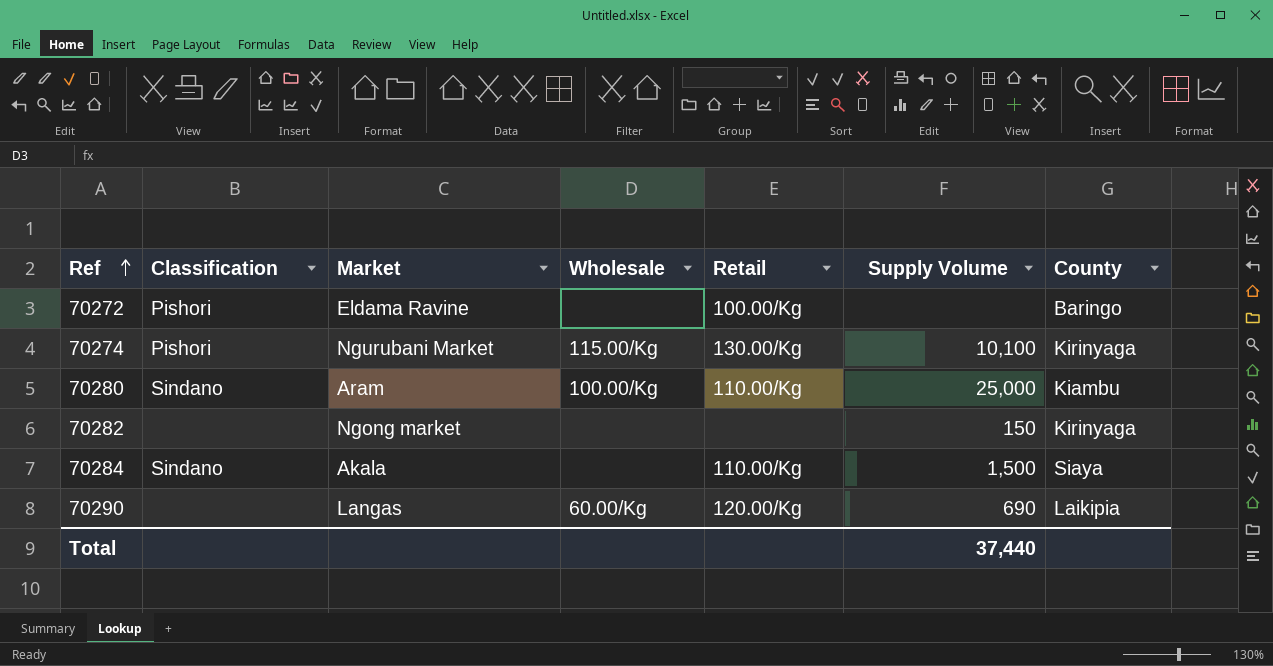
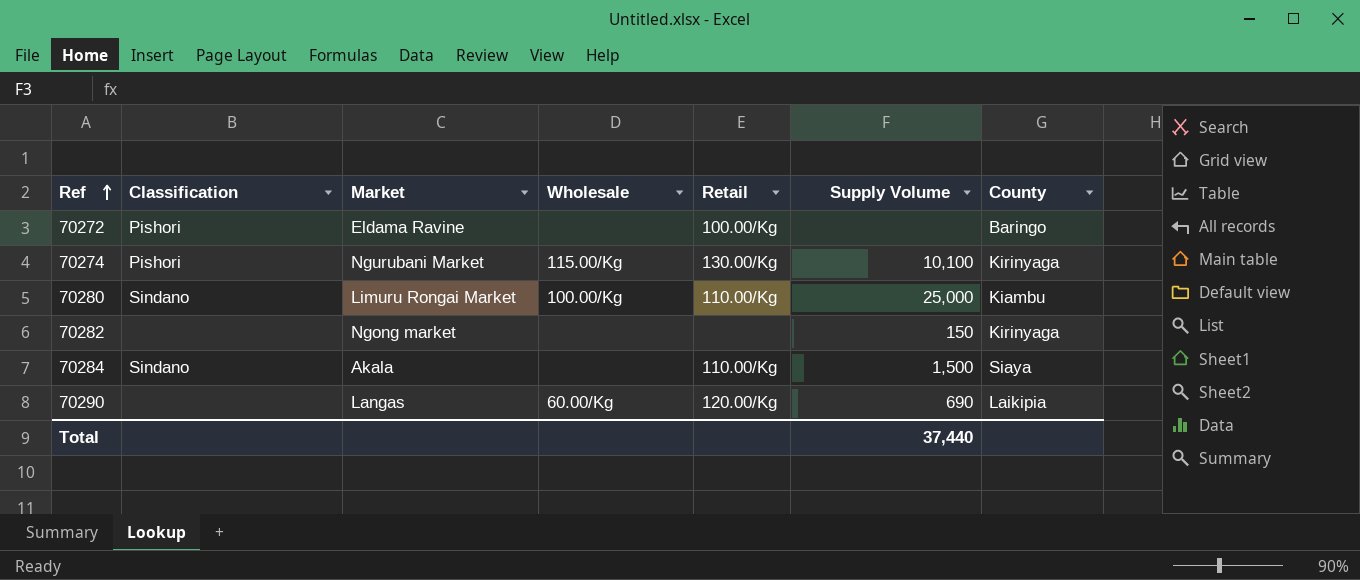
70280 | Market: Aram -> Limuru Rongai Market

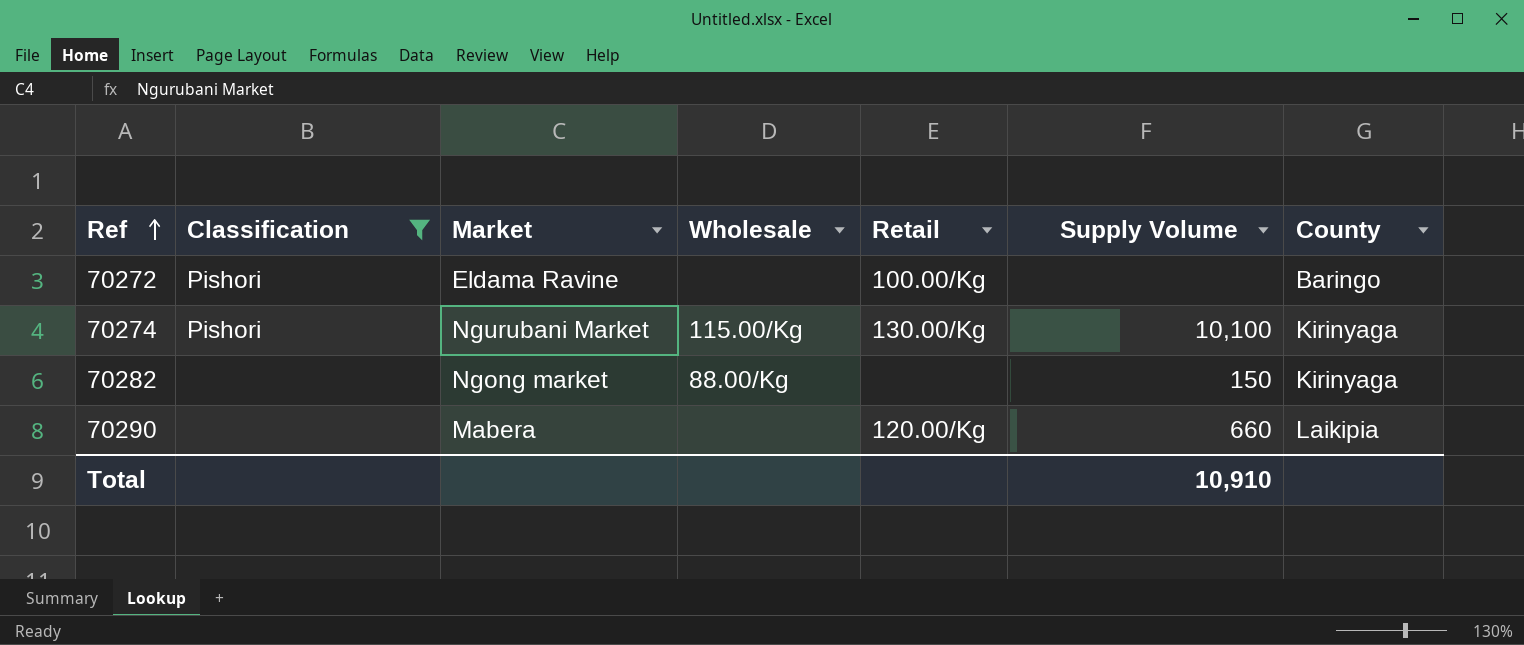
filter: none -> Classification != Sindano
70282 | Wholesale: none -> 88.00/Kg
70290 | Market: Langas -> Mabera
70290 | Wholesale: 60.00/Kg -> none
70290 | Supply Volume: 690 -> 660
Total | Supply Volume: 37,440 -> 10,910

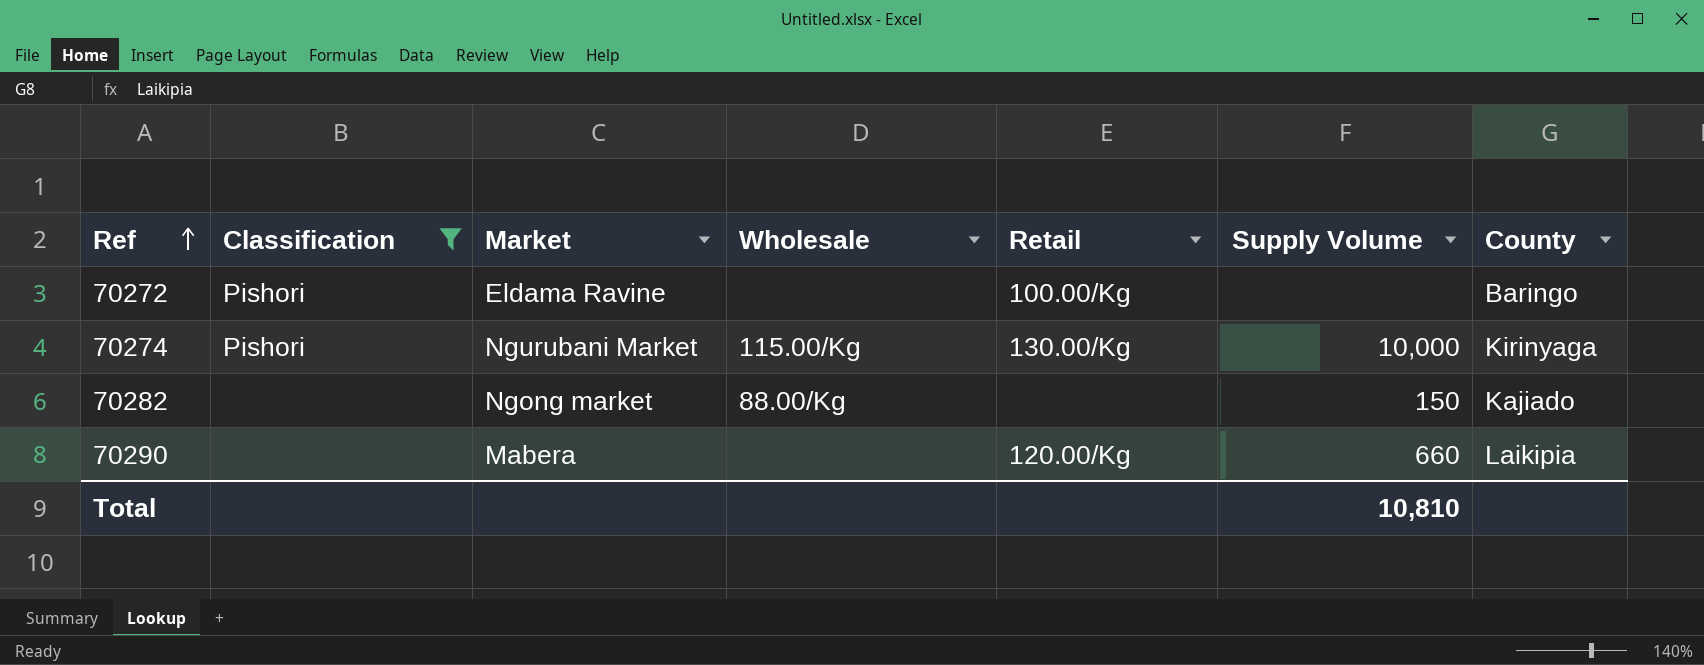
70274 | Supply Volume: 10,100 -> 10,000
70282 | County: Kirinyaga -> Kajiado
Total | Supply Volume: 10,910 -> 10,810

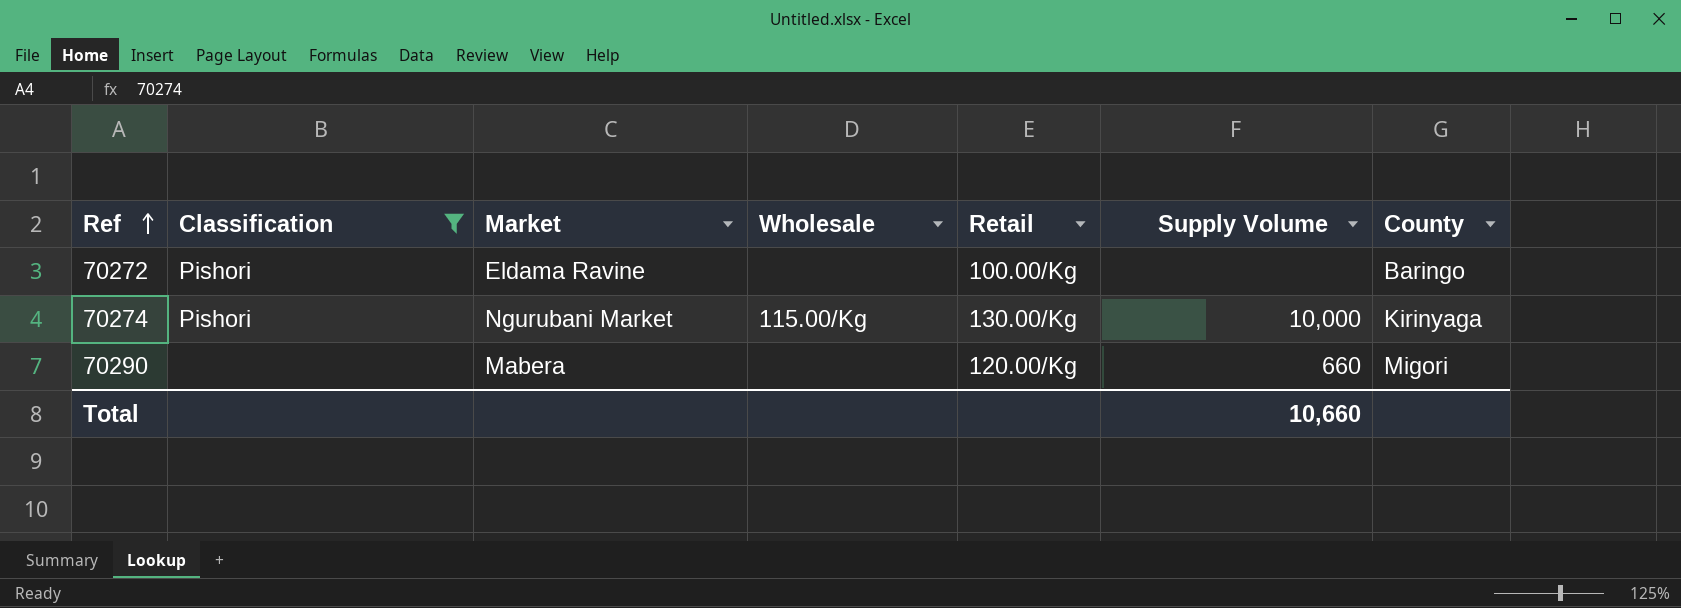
row 70282: none | Ngong market | 88.00/Kg | none | 150 | Kajiado -> none
70290 | County: Laikipia -> Migori
Total | Supply Volume: 10,810 -> 10,660

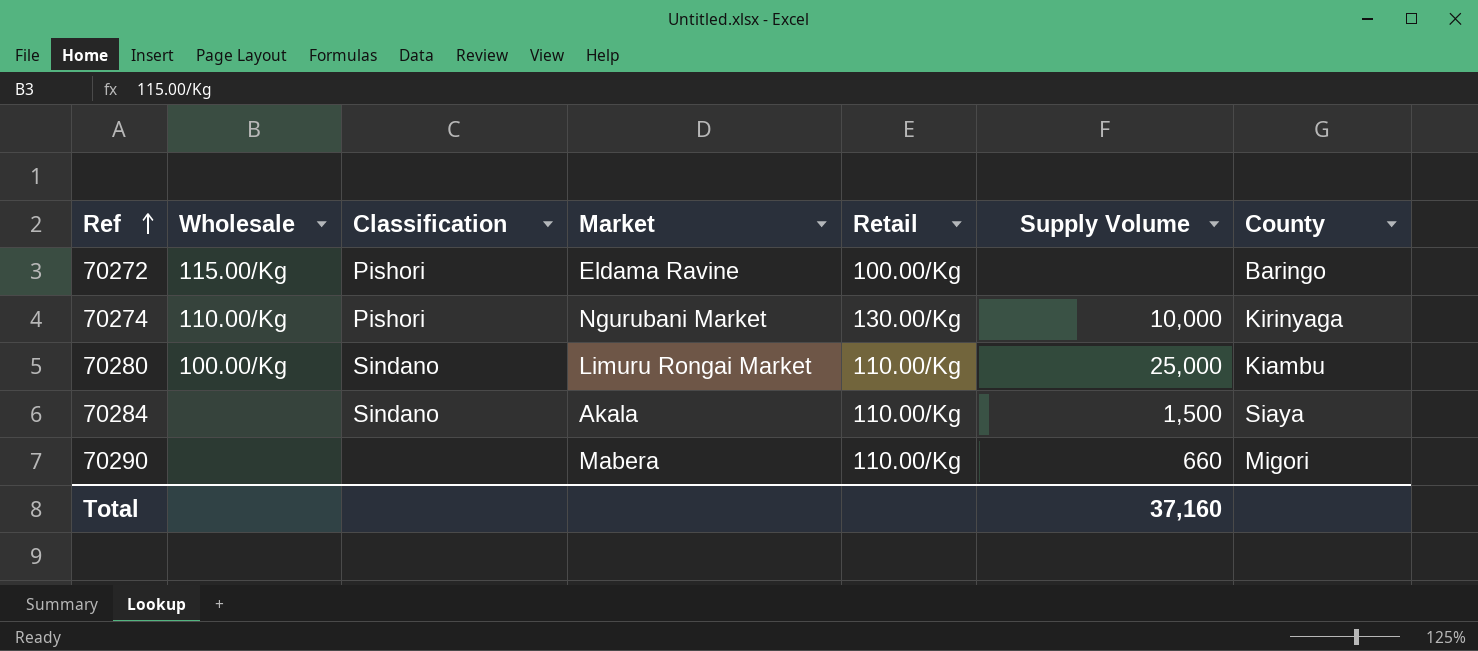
filter: Classification != Sindano -> none
column Wholesale | position: 4 -> 2
70272 | Wholesale: none -> 115.00/Kg
70274 | Wholesale: 115.00/Kg -> 110.00/Kg
70290 | Retail: 120.00/Kg -> 110.00/Kg
Total | Supply Volume: 10,660 -> 37,160

